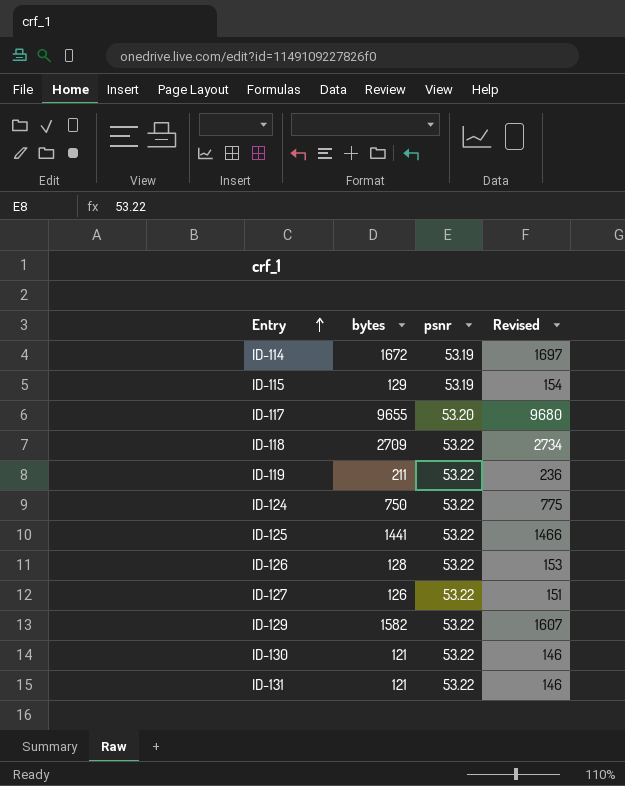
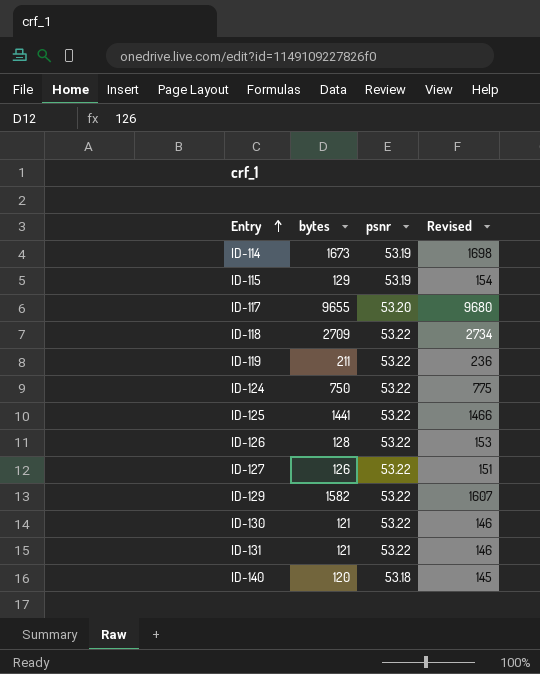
ID-114 | bytes: 1672 -> 1673
ID-114 | Revised: 1697 -> 1698
row ID-140: none -> 120 | 53.18 | 145

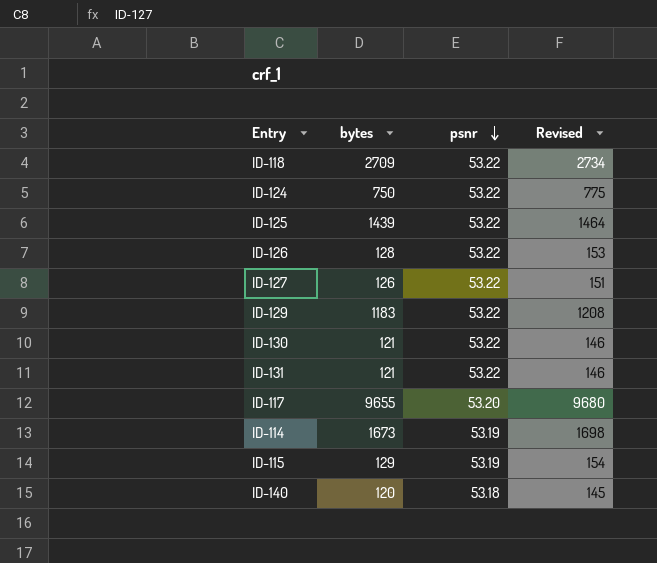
row order: Entry ascending -> psnr descending
row ID-119: 211 | 53.22 | 236 -> none
ID-125 | bytes: 1441 -> 1439
ID-125 | Revised: 1466 -> 1464
ID-129 | bytes: 1582 -> 1183
ID-129 | Revised: 1607 -> 1208

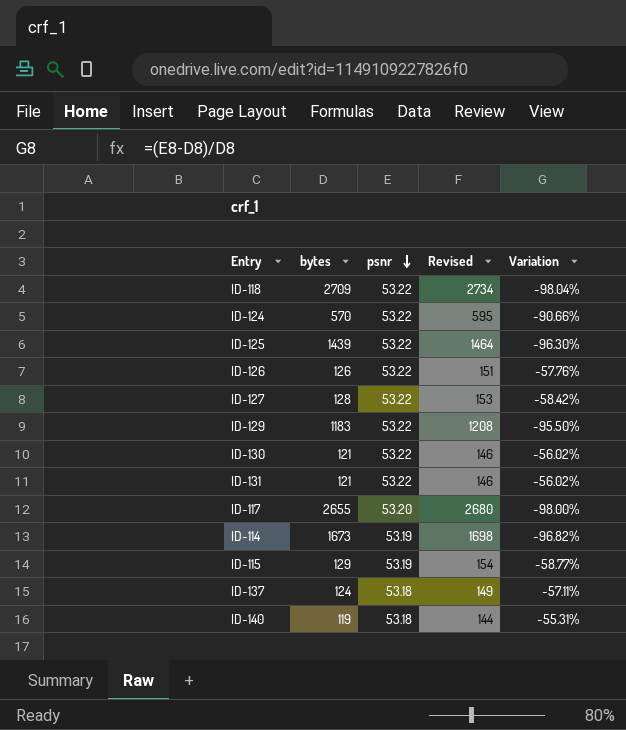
column Variation | formula: none -> ([psnr] - [bytes]) / [bytes]
ID-124 | bytes: 750 -> 570
ID-124 | Revised: 775 -> 595
ID-126 | bytes: 128 -> 126
ID-126 | Revised: 153 -> 151
ID-127 | bytes: 126 -> 128
ID-127 | Revised: 151 -> 153
ID-117 | bytes: 9655 -> 2655
ID-117 | Revised: 9680 -> 2680
row ID-137: none -> 124 | 53.18 | 149 | -57.11%
ID-140 | bytes: 120 -> 119
ID-140 | Revised: 145 -> 144

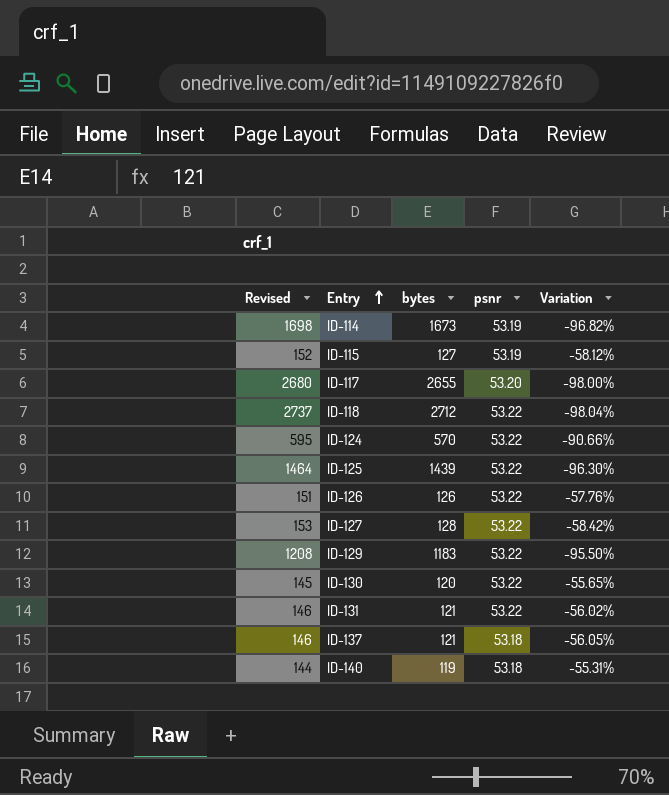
row order: psnr descending -> Entry ascending
column Revised | position: 4 -> 1
ID-115 | Revised: 154 -> 152
ID-115 | bytes: 129 -> 127
ID-115 | Variation: -58.77% -> -58.12%
ID-118 | Revised: 2734 -> 2737
ID-118 | bytes: 2709 -> 2712
ID-130 | Revised: 146 -> 145
ID-130 | bytes: 121 -> 120
ID-130 | Variation: -56.02% -> -55.65%
ID-137 | Revised: 149 -> 146
ID-137 | bytes: 124 -> 121
ID-137 | Variation: -57.11% -> -56.05%

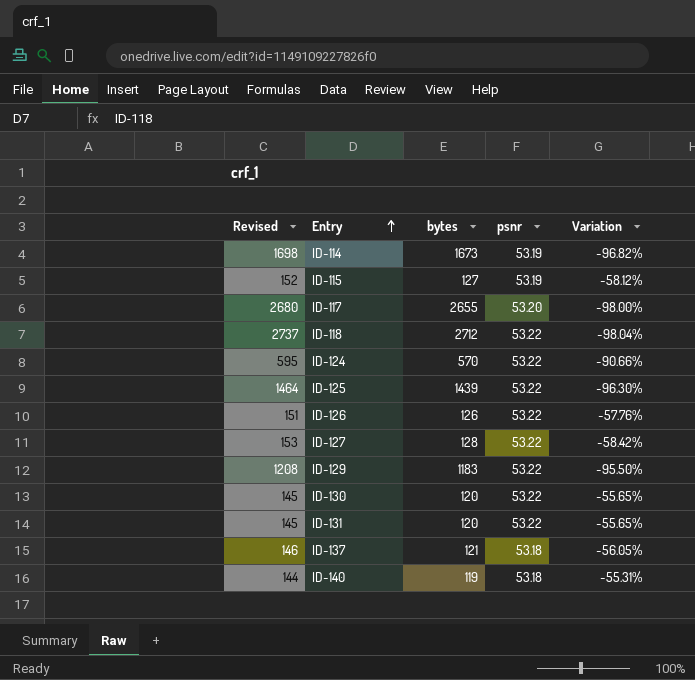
ID-131 | Revised: 146 -> 145
ID-131 | bytes: 121 -> 120
ID-131 | Variation: -56.02% -> -55.65%

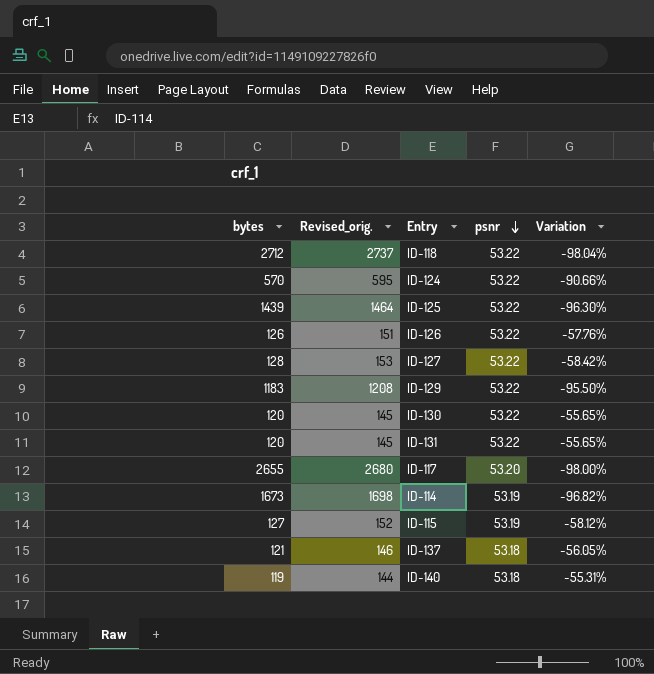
row order: Entry ascending -> psnr descending
column bytes | position: 3 -> 1
column name: Revised -> Revised_orig.

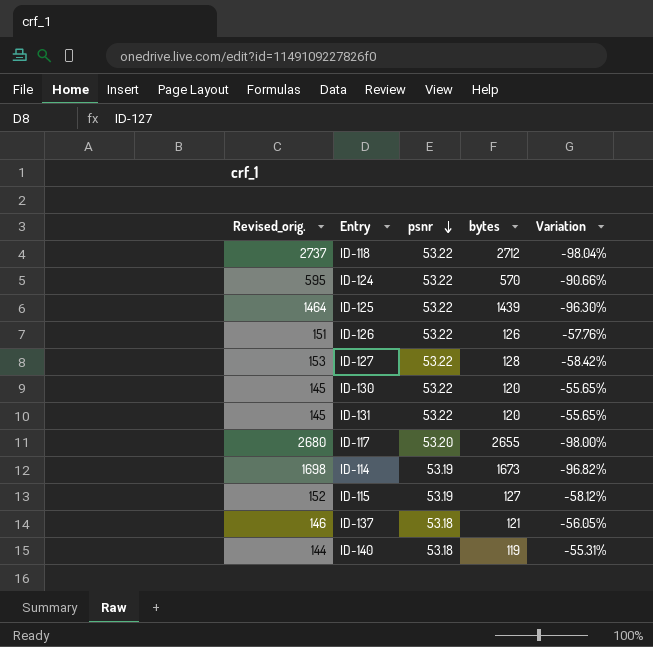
column bytes | position: 1 -> 4
row ID-129: 1183 | 1208 | 53.22 | -95.50% -> none

